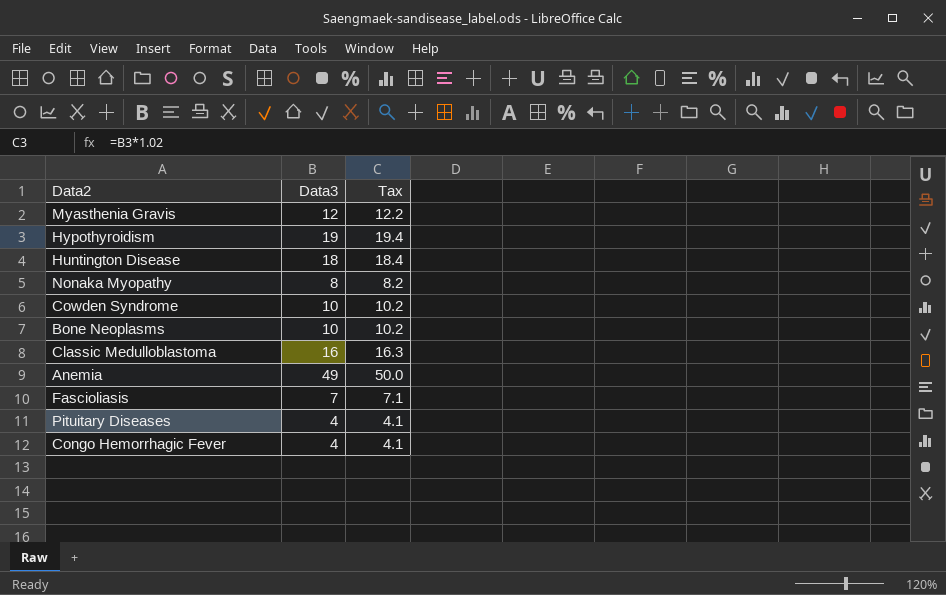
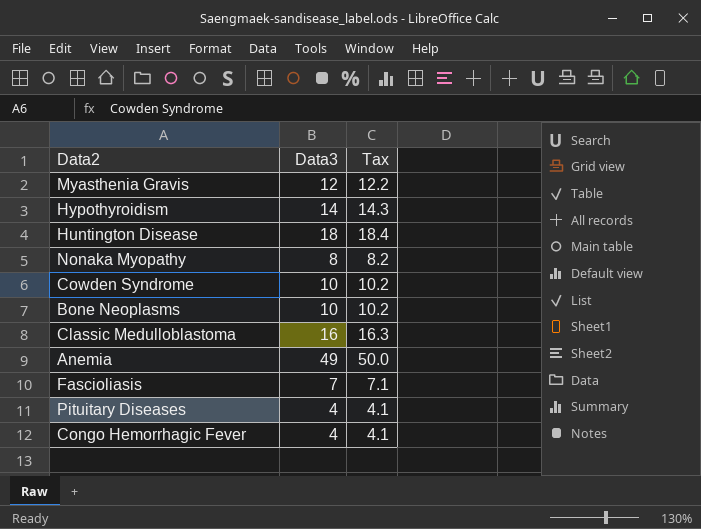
Hypothyroidism | Data3: 19 -> 14
Hypothyroidism | Tax: 19.4 -> 14.3

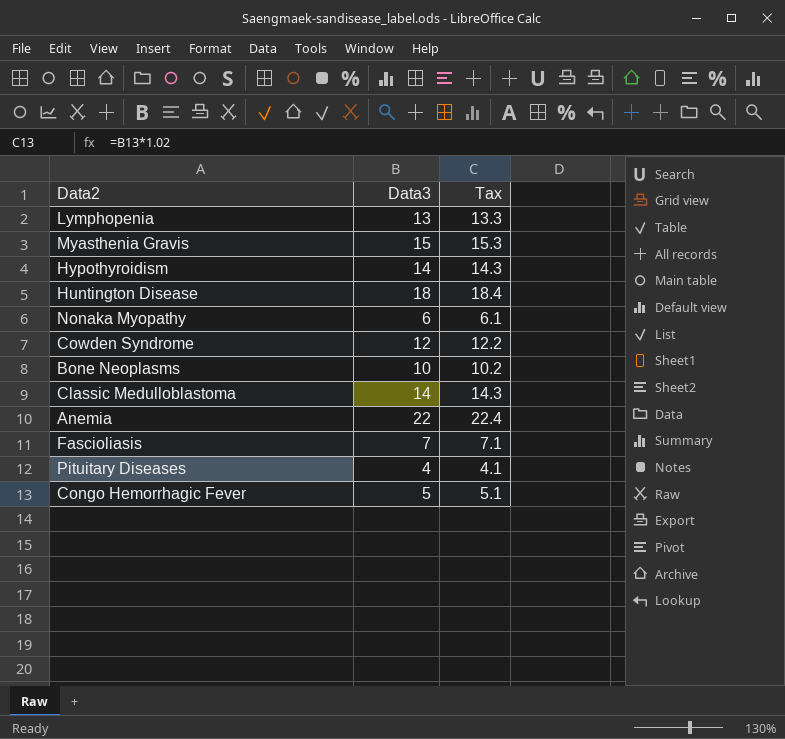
row Lymphopenia: none -> 13 | 13.3
Myasthenia Gravis | Data3: 12 -> 15
Myasthenia Gravis | Tax: 12.2 -> 15.3
Nonaka Myopathy | Data3: 8 -> 6
Nonaka Myopathy | Tax: 8.2 -> 6.1
Cowden Syndrome | Data3: 10 -> 12
Cowden Syndrome | Tax: 10.2 -> 12.2
Classic Medulloblastoma | Data3: 16 -> 14
Classic Medulloblastoma | Tax: 16.3 -> 14.3
Anemia | Data3: 49 -> 22
Anemia | Tax: 50.0 -> 22.4
Congo Hemorrhagic Fever | Data3: 4 -> 5
Congo Hemorrhagic Fever | Tax: 4.1 -> 5.1

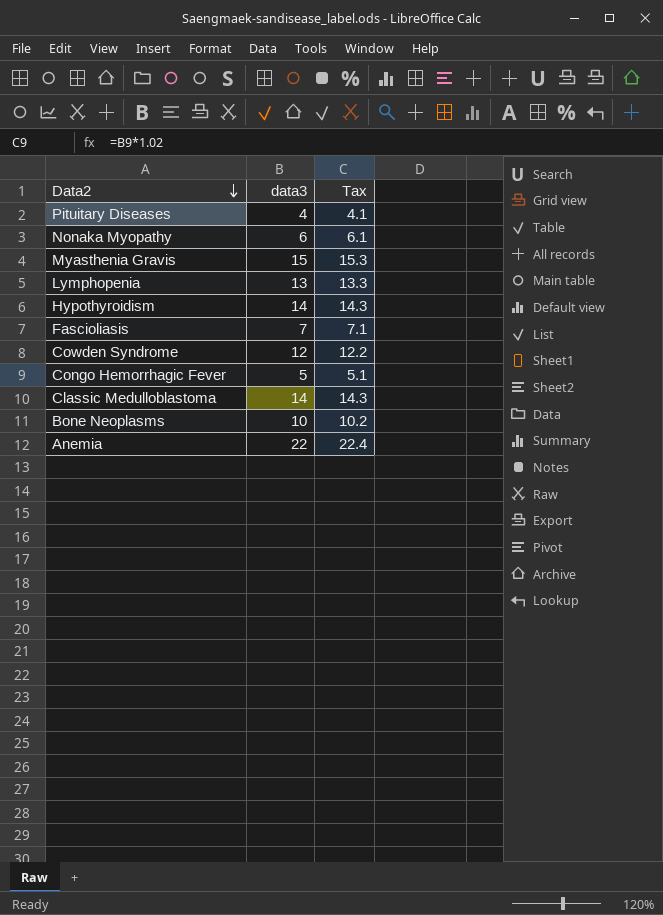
row order: none -> Data2 descending
column name: Data3 -> data3
row Huntington Disease: 18 | 18.4 -> none

